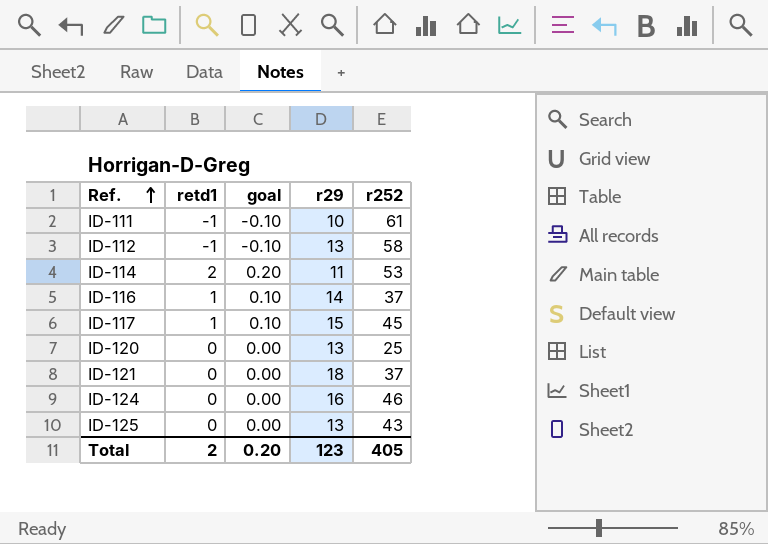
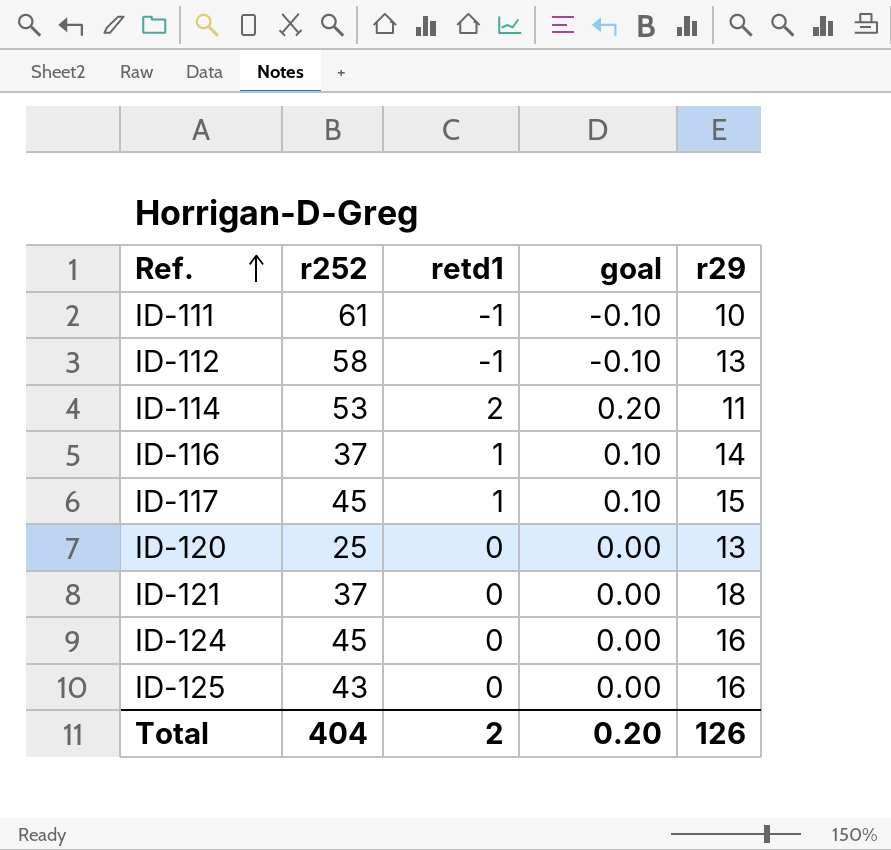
column r252 | position: 5 -> 2
ID-124 | r252: 46 -> 45
ID-125 | r29: 13 -> 16
Total | r252: 405 -> 404
Total | r29: 123 -> 126

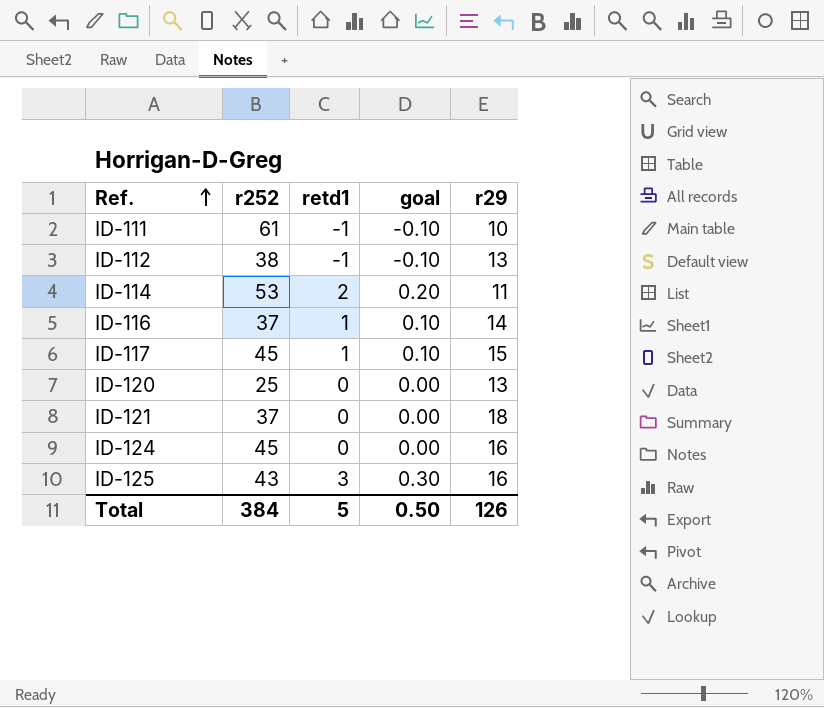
ID-112 | r252: 58 -> 38
ID-125 | retd1: 0 -> 3
ID-125 | goal: 0.00 -> 0.30
Total | r252: 404 -> 384
Total | retd1: 2 -> 5
Total | goal: 0.20 -> 0.50

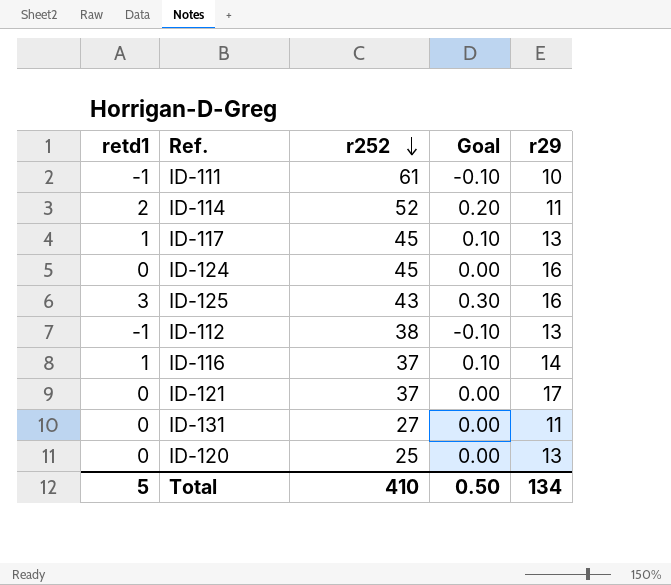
row order: Ref. ascending -> r252 descending
column retd1 | position: 3 -> 1
column name: goal -> Goal
ID-114 | r252: 53 -> 52
ID-117 | r29: 15 -> 13
ID-121 | r29: 18 -> 17
row ID-131: none -> 0 | 27 | 0.00 | 11
Total | r252: 384 -> 410
Total | r29: 126 -> 134

